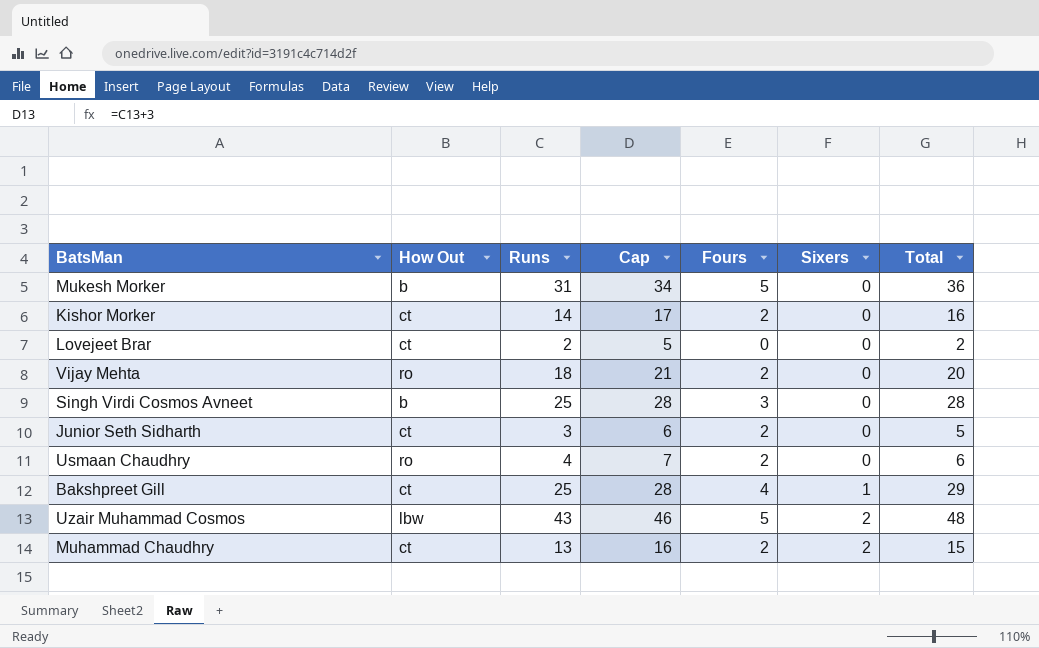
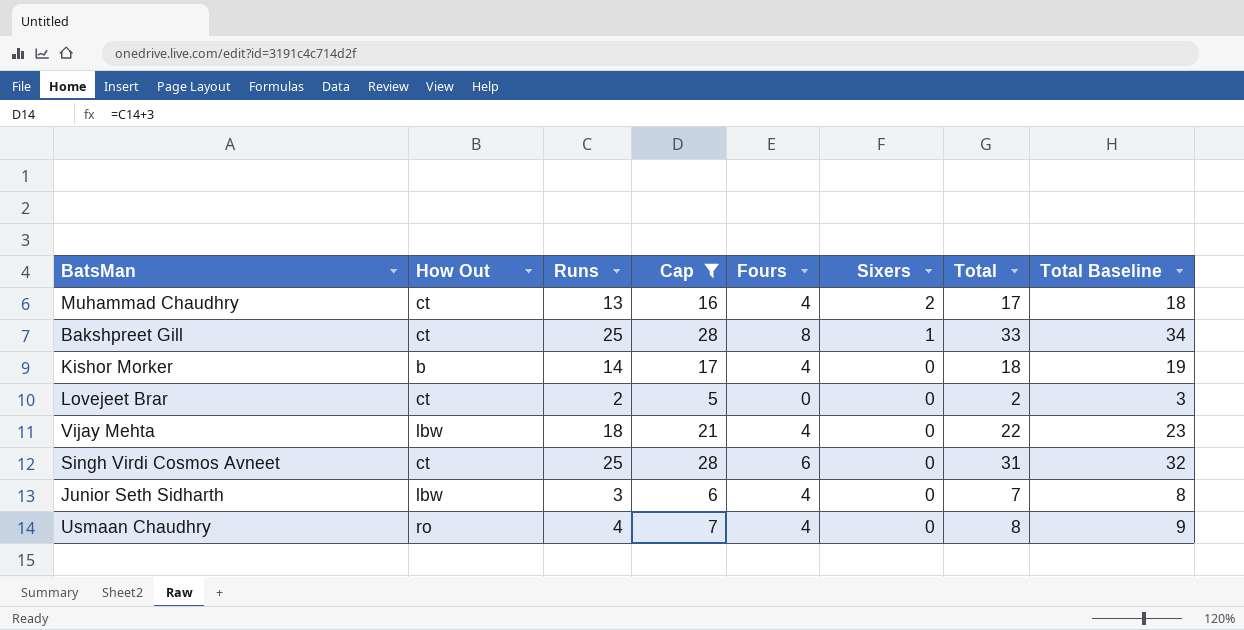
filter: none -> Cap <= 28
row order: Sixers ascending -> Sixers descending
column Total Baseline | formula: none -> [Total] + 1
Muhammad Chaudhry | Fours: 2 -> 4
Muhammad Chaudhry | Total: 15 -> 17
Bakshpreet Gill | Fours: 4 -> 8
Bakshpreet Gill | Total: 29 -> 33
Kishor Morker | How Out: ct -> b
Kishor Morker | Fours: 2 -> 4
Kishor Morker | Total: 16 -> 18
Vijay Mehta | How Out: ro -> lbw
Vijay Mehta | Fours: 2 -> 4
Vijay Mehta | Total: 20 -> 22
Singh Virdi Cosmos Avneet | How Out: b -> ct
Singh Virdi Cosmos Avneet | Fours: 3 -> 6
Singh Virdi Cosmos Avneet | Total: 28 -> 31
Junior Seth Sidharth | How Out: ct -> lbw
Junior Seth Sidharth | Fours: 2 -> 4
Junior Seth Sidharth | Total: 5 -> 7
Usmaan Chaudhry | Fours: 2 -> 4
Usmaan Chaudhry | Total: 6 -> 8

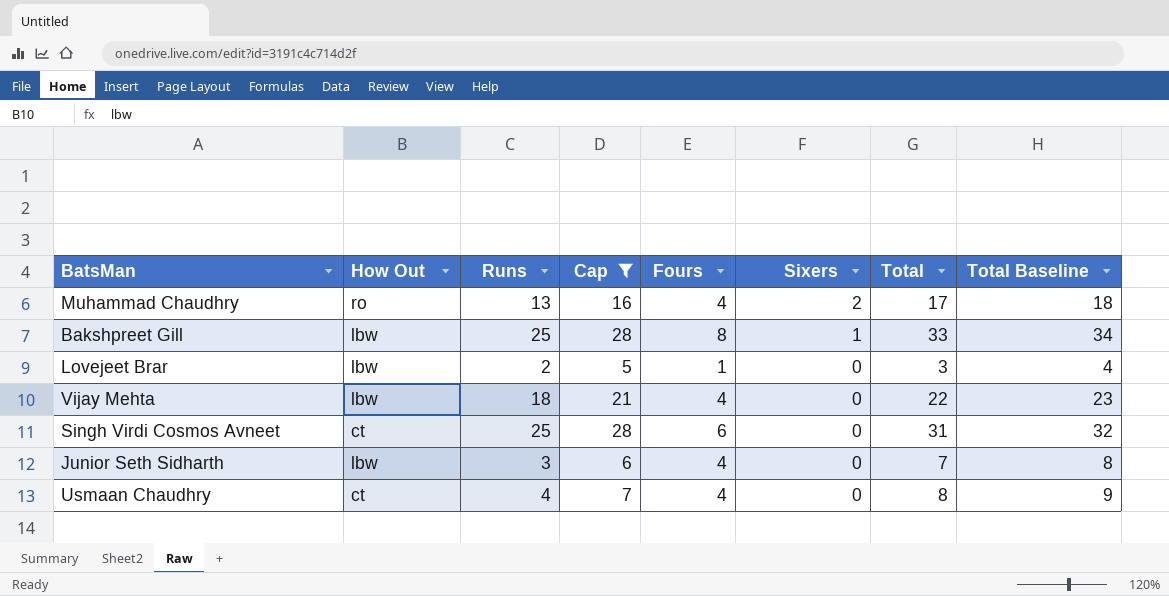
row Kishor Morker: b | 14 | 17 | 4 | 0 | 18 | 19 -> none
Muhammad Chaudhry | How Out: ct -> ro
Bakshpreet Gill | How Out: ct -> lbw
Lovejeet Brar | How Out: ct -> lbw
Lovejeet Brar | Fours: 0 -> 1
Lovejeet Brar | Total: 2 -> 3
Lovejeet Brar | Total Baseline: 3 -> 4
Usmaan Chaudhry | How Out: ro -> ct

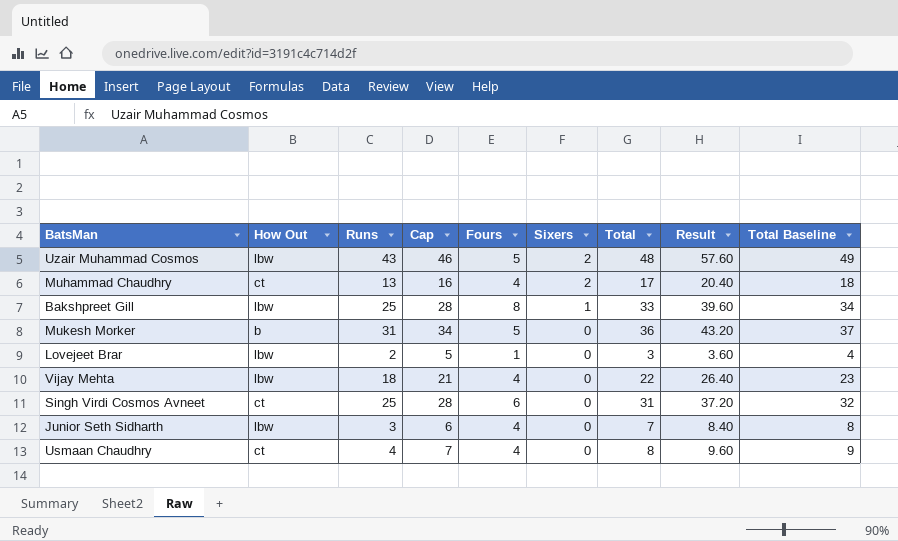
filter: Cap <= 28 -> none
column Result | formula: none -> [Total] * 1.2
Muhammad Chaudhry | How Out: ro -> ct

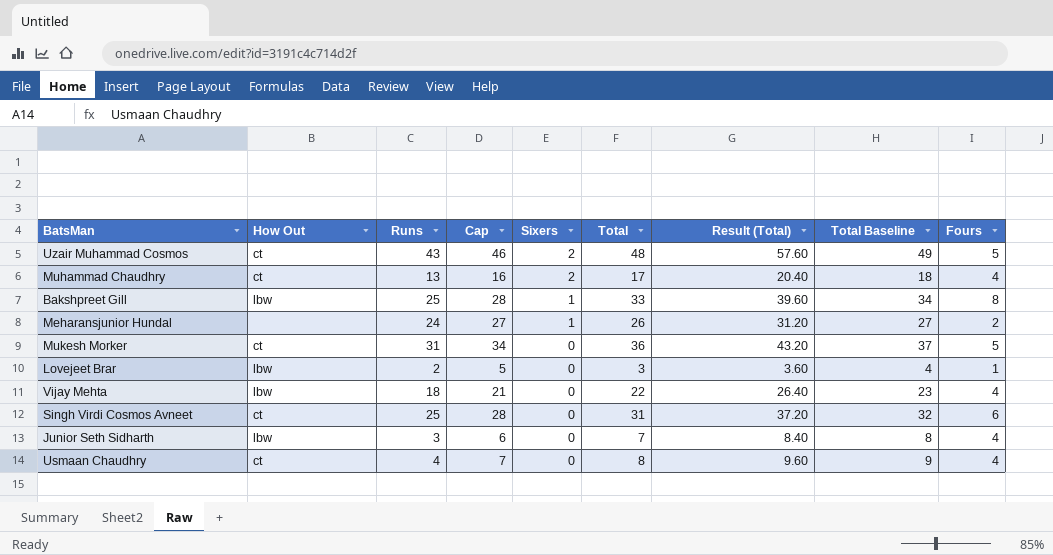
column name: Result -> Result (Total)
column Fours | position: 5 -> 9
Uzair Muhammad Cosmos | How Out: lbw -> ct
row Meharansjunior Hundal: none -> none | 24 | 27 | 1 | 26 | 31.20 | 27 | 2
Mukesh Morker | How Out: b -> ct

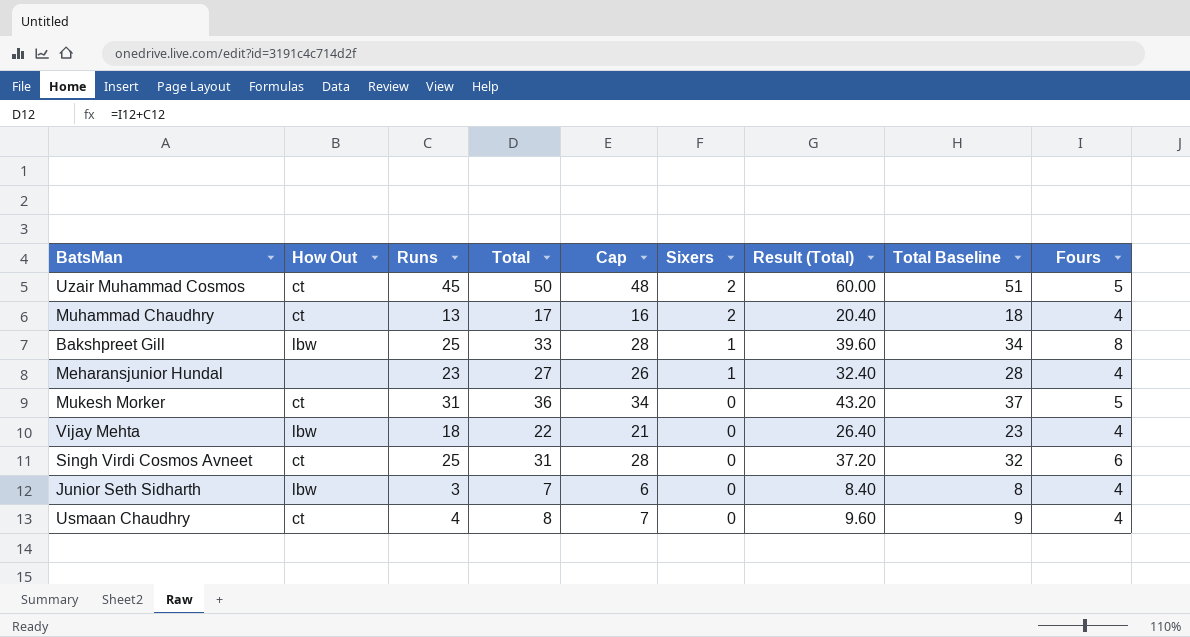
column Total | position: 6 -> 4
row Lovejeet Brar: lbw | 2 | 5 | 0 | 3 | 3.60 | 4 | 1 -> none
Uzair Muhammad Cosmos | Runs: 43 -> 45
Uzair Muhammad Cosmos | Total: 48 -> 50
Uzair Muhammad Cosmos | Cap: 46 -> 48
Uzair Muhammad Cosmos | Result (Total): 57.60 -> 60.00
Uzair Muhammad Cosmos | Total Baseline: 49 -> 51
Meharansjunior Hundal | Runs: 24 -> 23
Meharansjunior Hundal | Total: 26 -> 27
Meharansjunior Hundal | Cap: 27 -> 26
Meharansjunior Hundal | Result (Total): 31.20 -> 32.40
Meharansjunior Hundal | Total Baseline: 27 -> 28
Meharansjunior Hundal | Fours: 2 -> 4

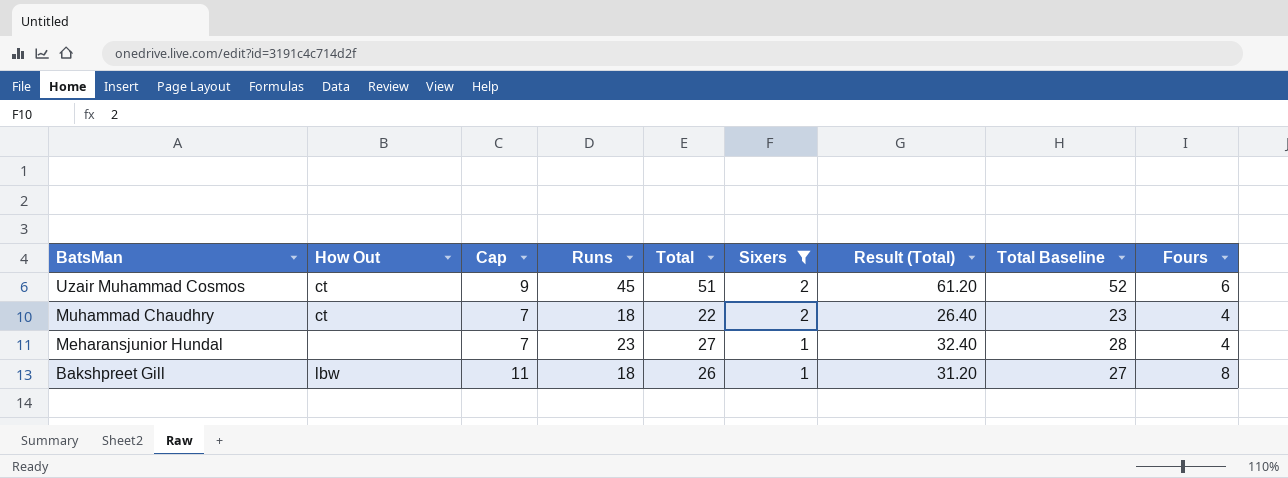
filter: none -> Sixers != 0
row order: Sixers descending -> BatsMan descending
column Cap | formula: [Runs] + 3 -> [Fours] + 3
column Cap | position: 5 -> 3
Uzair Muhammad Cosmos | Total: 50 -> 51
Uzair Muhammad Cosmos | Result (Total): 60.00 -> 61.20
Uzair Muhammad Cosmos | Total Baseline: 51 -> 52
Uzair Muhammad Cosmos | Fours: 5 -> 6
Muhammad Chaudhry | Runs: 13 -> 18
Muhammad Chaudhry | Total: 17 -> 22
Muhammad Chaudhry | Result (Total): 20.40 -> 26.40
Muhammad Chaudhry | Total Baseline: 18 -> 23
Bakshpreet Gill | Runs: 25 -> 18
Bakshpreet Gill | Total: 33 -> 26
Bakshpreet Gill | Result (Total): 39.60 -> 31.20
Bakshpreet Gill | Total Baseline: 34 -> 27

